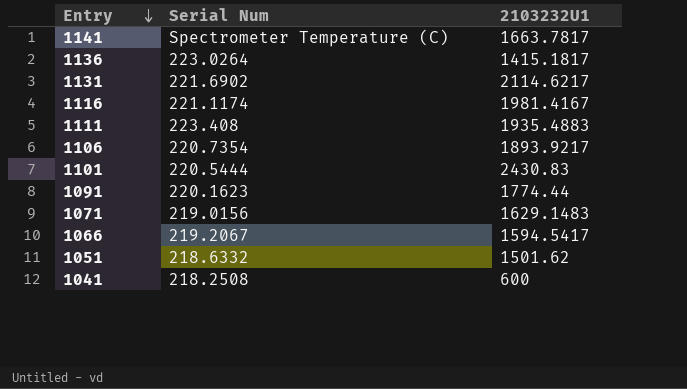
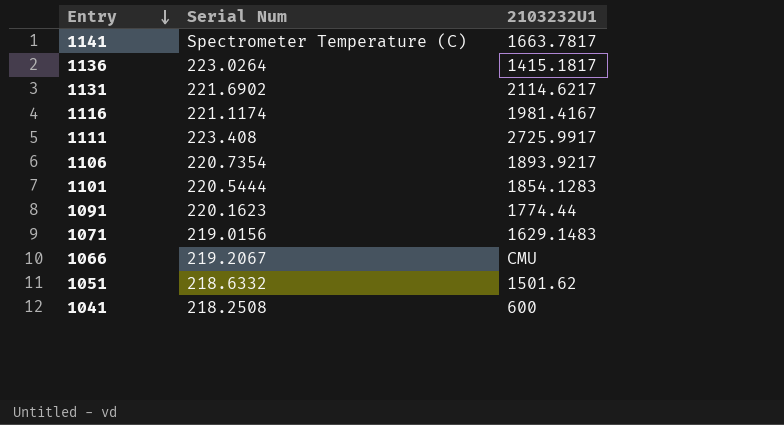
1111 | 2103232U1: 1935.4883 -> 2725.9917
1101 | 2103232U1: 2430.83 -> 1854.1283
1066 | 2103232U1: 1594.5417 -> CMU

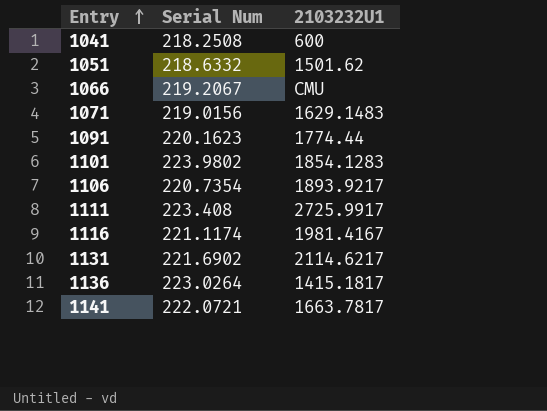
row order: Entry descending -> Entry ascending
1101 | Serial Num: 220.5444 -> 223.9802
1141 | Serial Num: Spectrometer Temperature (C) -> 222.0721

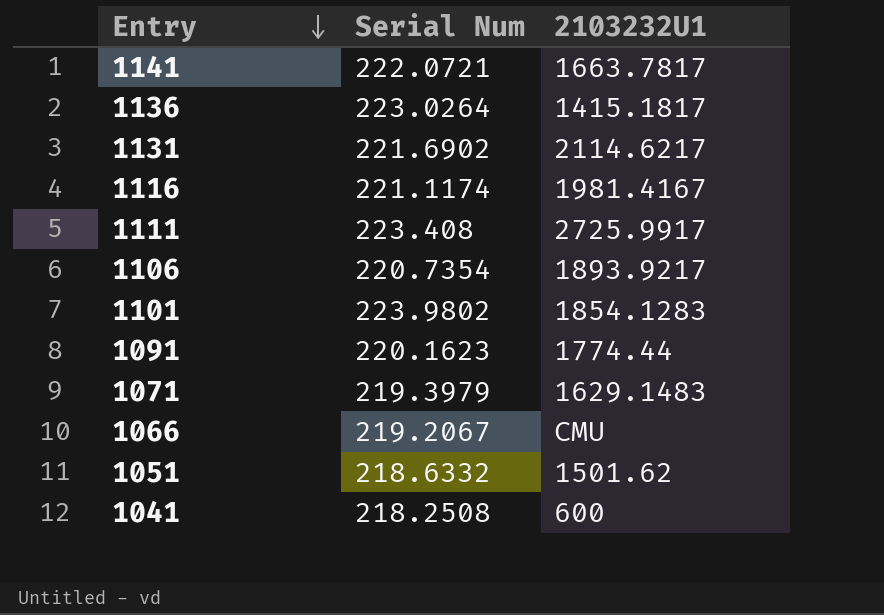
row order: Entry ascending -> Entry descending
1071 | Serial Num: 219.0156 -> 219.3979

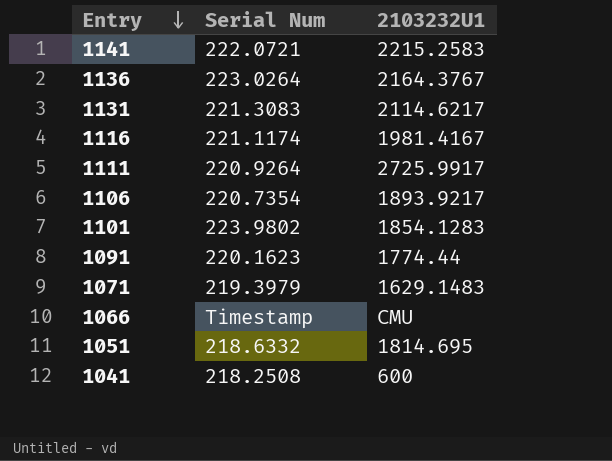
1141 | 2103232U1: 1663.7817 -> 2215.2583
1136 | 2103232U1: 1415.1817 -> 2164.3767
1131 | Serial Num: 221.6902 -> 221.3083
1111 | Serial Num: 223.408 -> 220.9264
1066 | Serial Num: 219.2067 -> Timestamp
1051 | 2103232U1: 1501.62 -> 1814.695

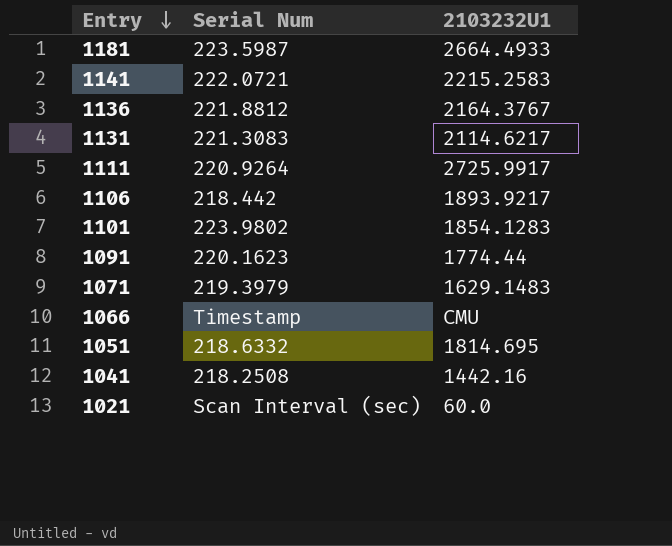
row 1116: 221.1174 | 1981.4167 -> none
row 1181: none -> 223.5987 | 2664.4933
1136 | Serial Num: 223.0264 -> 221.8812
1106 | Serial Num: 220.7354 -> 218.442
1041 | 2103232U1: 600 -> 1442.16
row 1021: none -> Scan Interval (sec) | 60.0

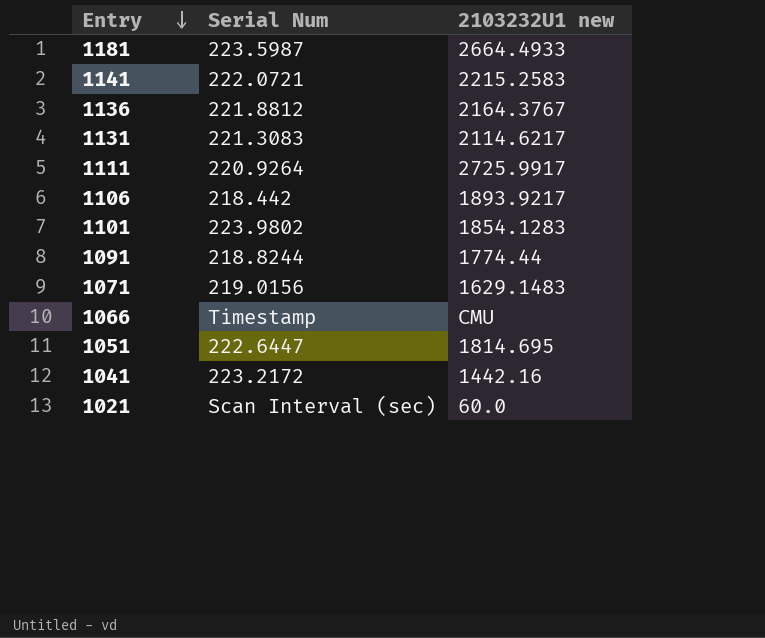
column name: 2103232U1 -> 2103232U1 new
1091 | Serial Num: 220.1623 -> 218.8244
1071 | Serial Num: 219.3979 -> 219.0156
1051 | Serial Num: 218.6332 -> 222.6447
1041 | Serial Num: 218.2508 -> 223.2172

